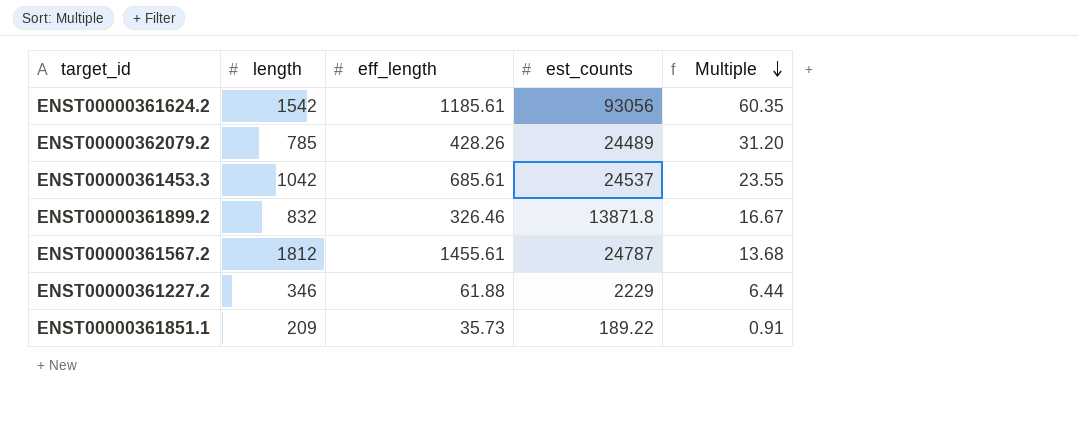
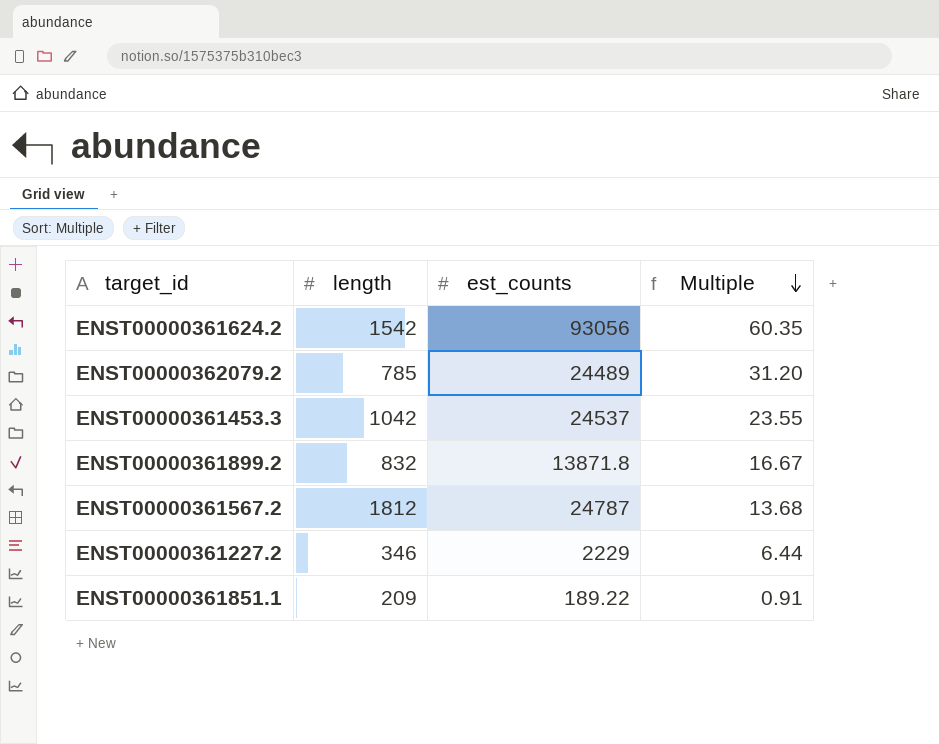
column eff_length | position: 3 -> none

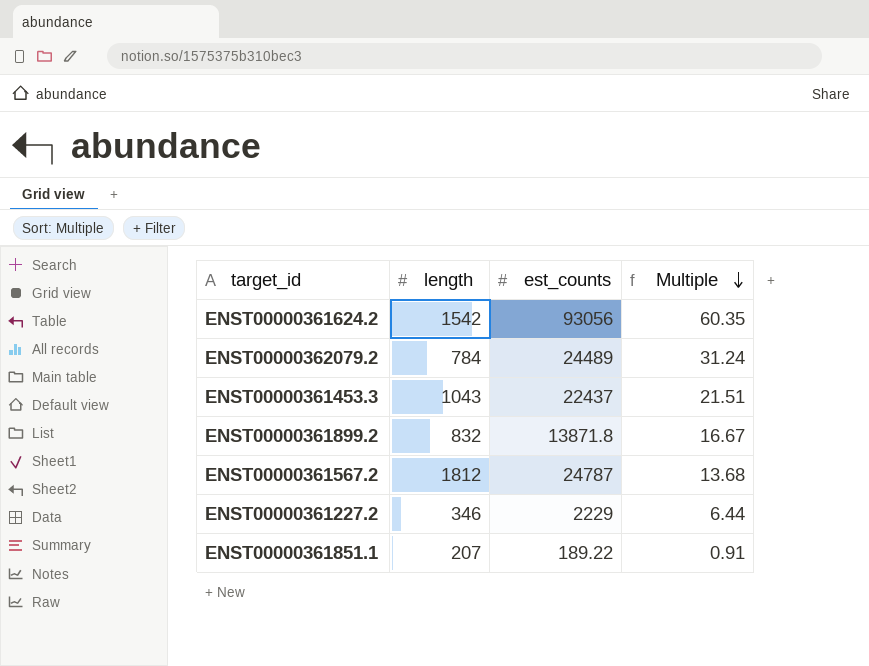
ENST00000362079.2 | length: 785 -> 784
ENST00000362079.2 | Multiple: 31.20 -> 31.24
ENST00000361453.3 | length: 1042 -> 1043
ENST00000361453.3 | est_counts: 24537 -> 22437
ENST00000361453.3 | Multiple: 23.55 -> 21.51
ENST00000361851.1 | length: 209 -> 207

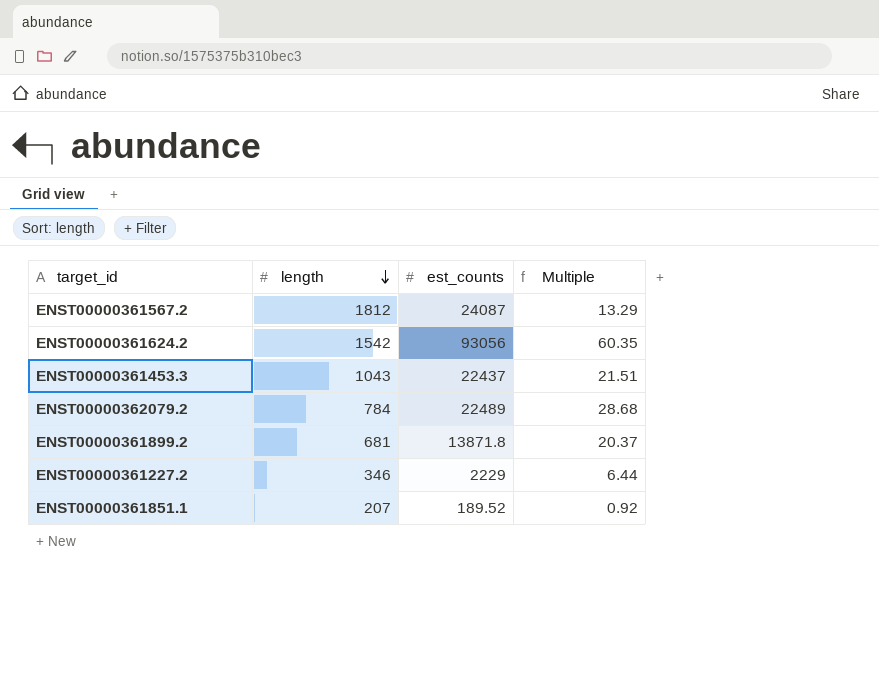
row order: Multiple descending -> length descending
ENST00000361567.2 | est_counts: 24787 -> 24087
ENST00000361567.2 | Multiple: 13.68 -> 13.29
ENST00000362079.2 | est_counts: 24489 -> 22489
ENST00000362079.2 | Multiple: 31.24 -> 28.68
ENST00000361899.2 | length: 832 -> 681
ENST00000361899.2 | Multiple: 16.67 -> 20.37
ENST00000361851.1 | est_counts: 189.22 -> 189.52
ENST00000361851.1 | Multiple: 0.91 -> 0.92

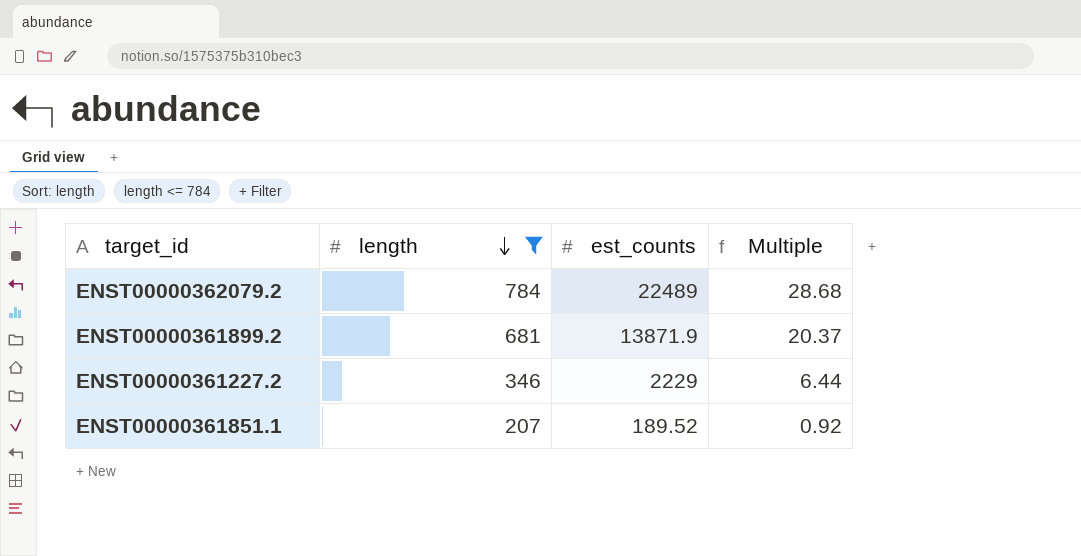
filter: none -> length <= 784
ENST00000361899.2 | est_counts: 13871.8 -> 13871.9

